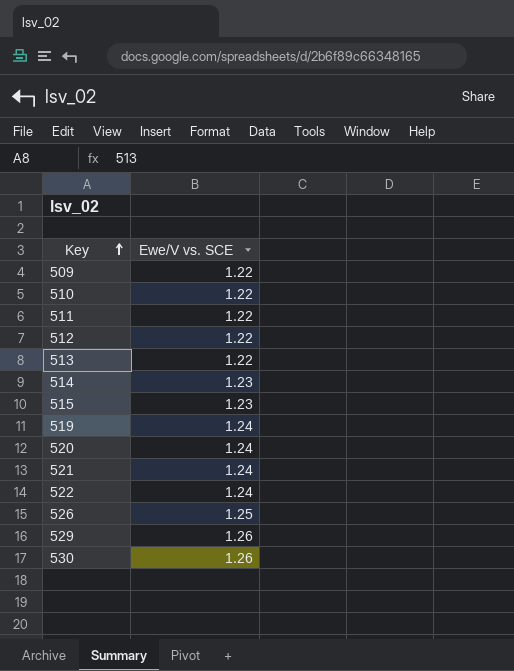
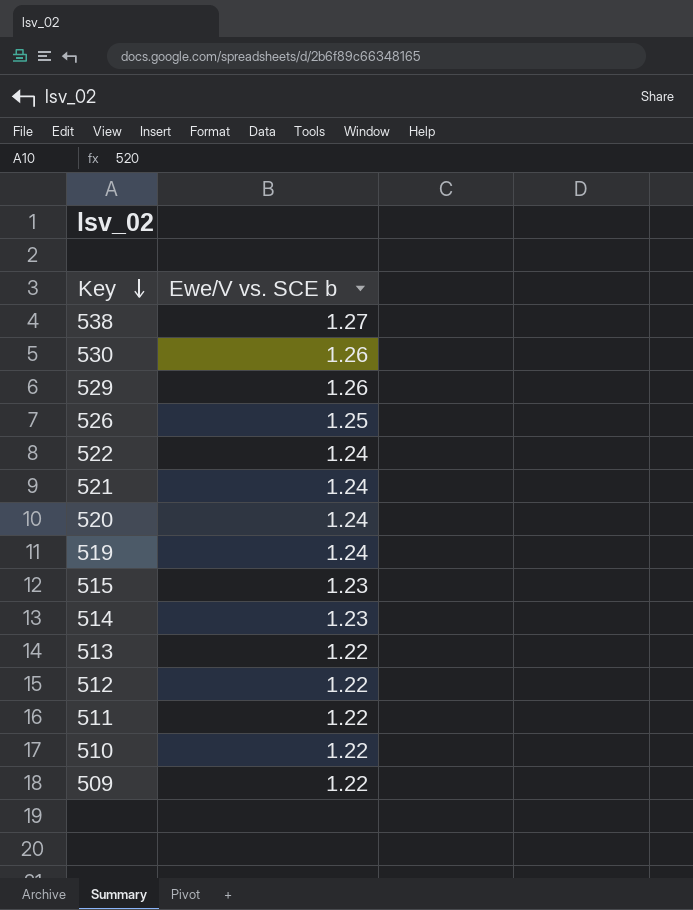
row order: Key ascending -> Key descending
column name: Ewe/V vs. SCE -> Ewe/V vs. SCE b
row 538: none -> 1.27

